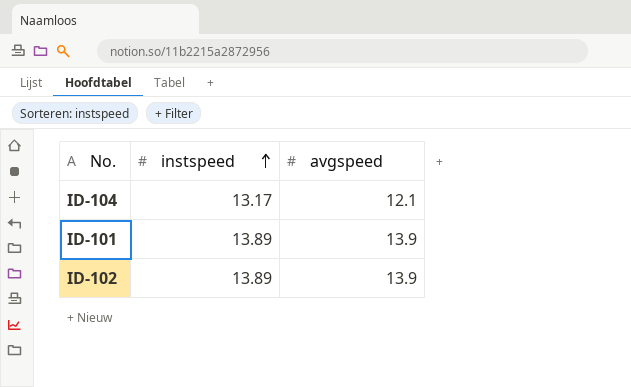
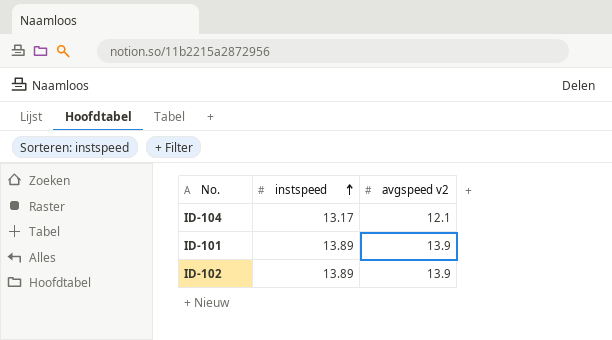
column name: avgspeed -> avgspeed v2

